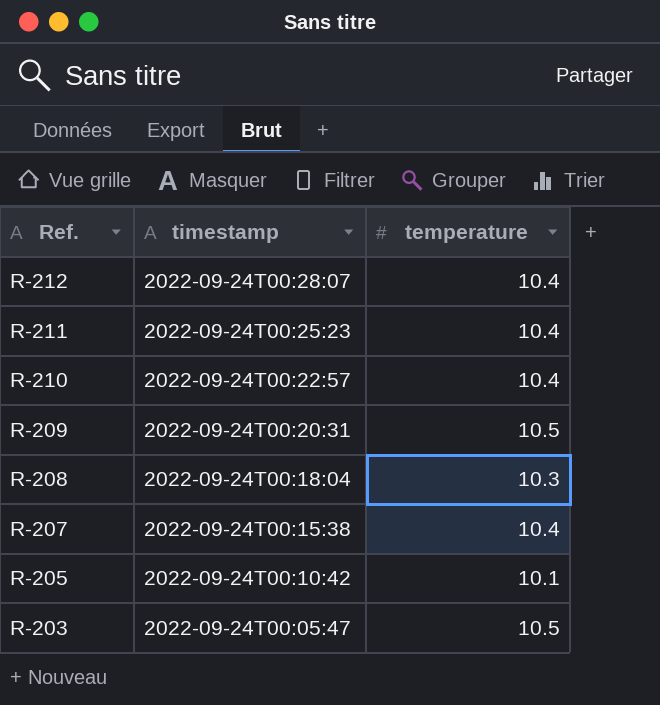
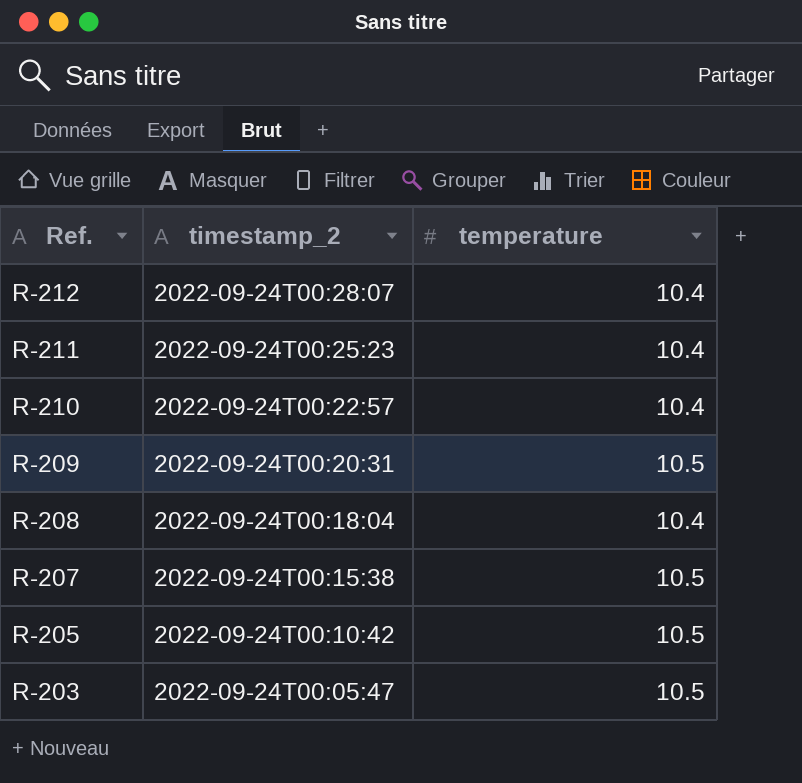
column name: timestamp -> timestamp_2
R-208 | temperature: 10.3 -> 10.4
R-207 | temperature: 10.4 -> 10.5
R-205 | temperature: 10.1 -> 10.5

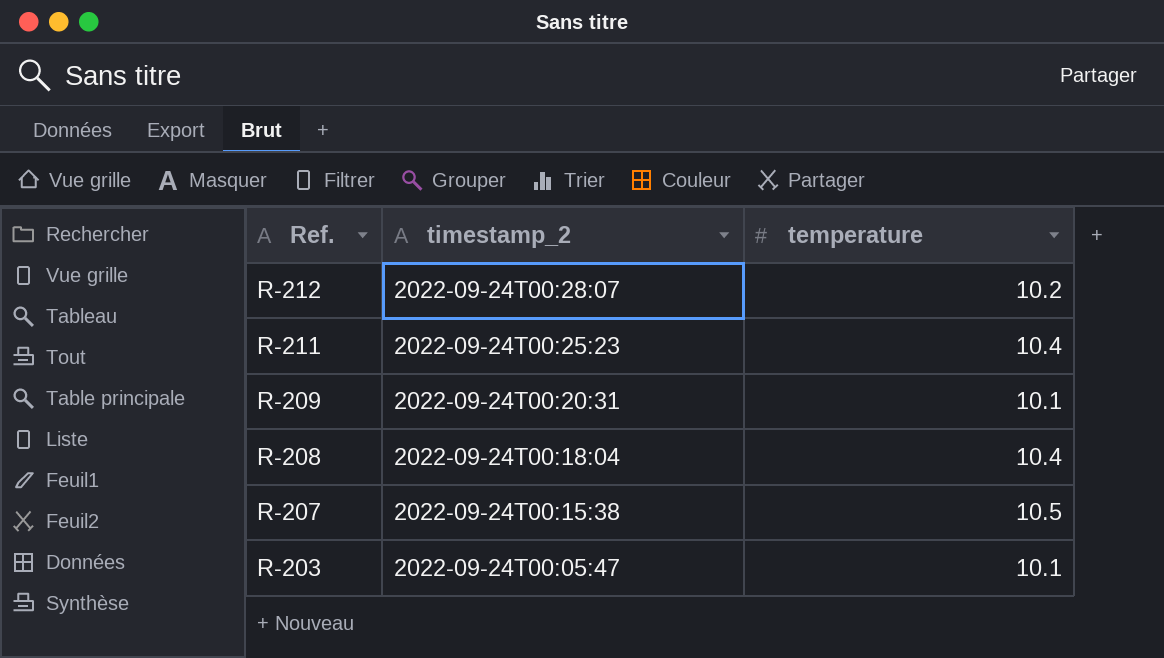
row R-210: 2022-09-24T00:22:57 | 10.4 -> none
row R-205: 2022-09-24T00:10:42 | 10.5 -> none
R-212 | temperature: 10.4 -> 10.2
R-209 | temperature: 10.5 -> 10.1
R-203 | temperature: 10.5 -> 10.1

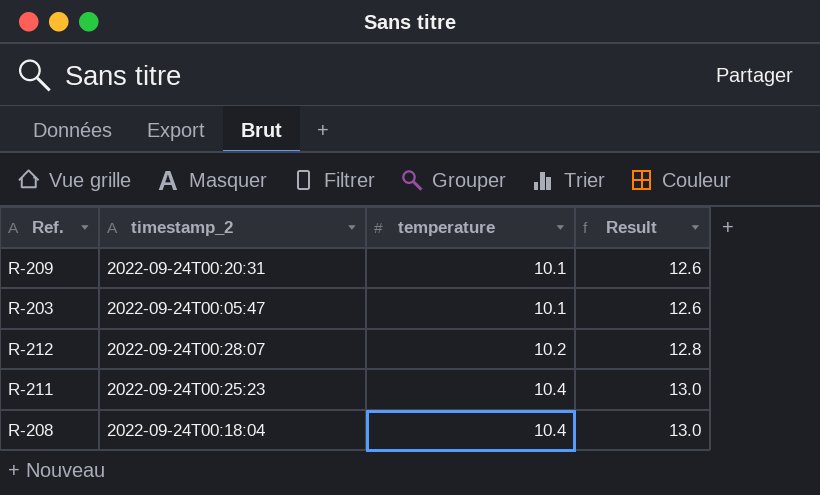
row order: Ref. descending -> temperature ascending
column Result | formula: none -> [temperature] * 1.25
row R-207: 2022-09-24T00:15:38 | 10.5 -> none

